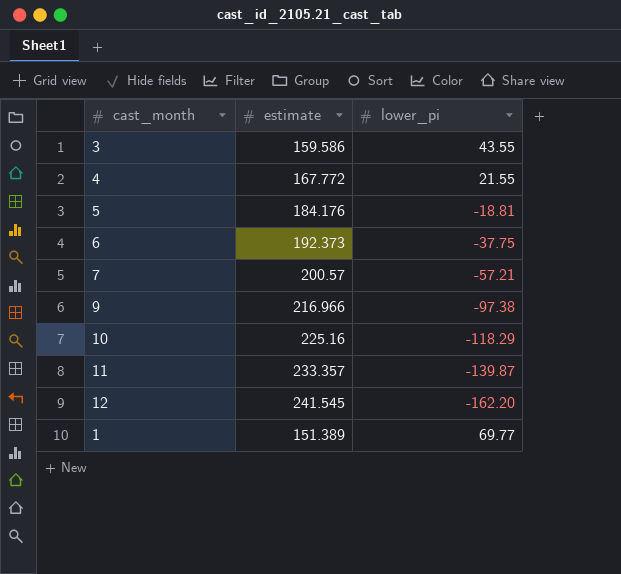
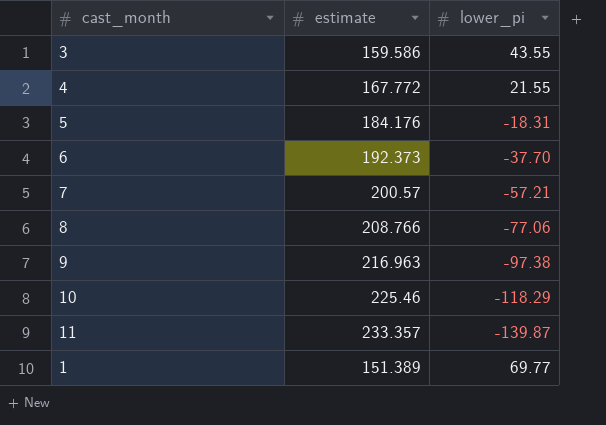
row 12: 241.545 | -162.20 -> none
5 | lower_pi: -18.81 -> -18.31
6 | lower_pi: -37.75 -> -37.70
row 8: none -> 208.766 | -77.06
9 | estimate: 216.966 -> 216.963
10 | estimate: 225.16 -> 225.46

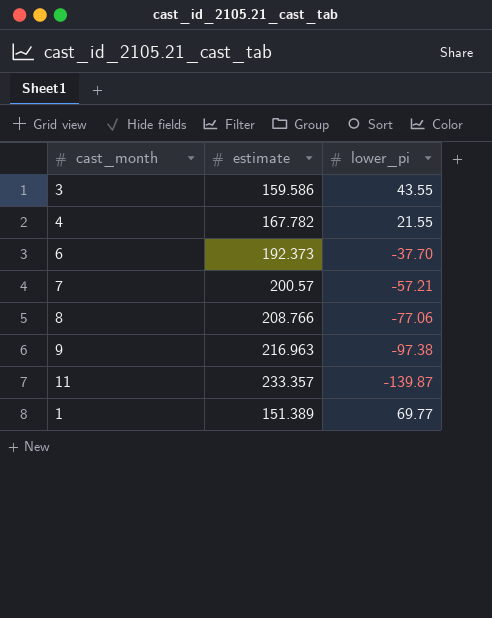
row 5: 184.176 | -18.31 -> none
row 10: 225.46 | -118.29 -> none
4 | estimate: 167.772 -> 167.782

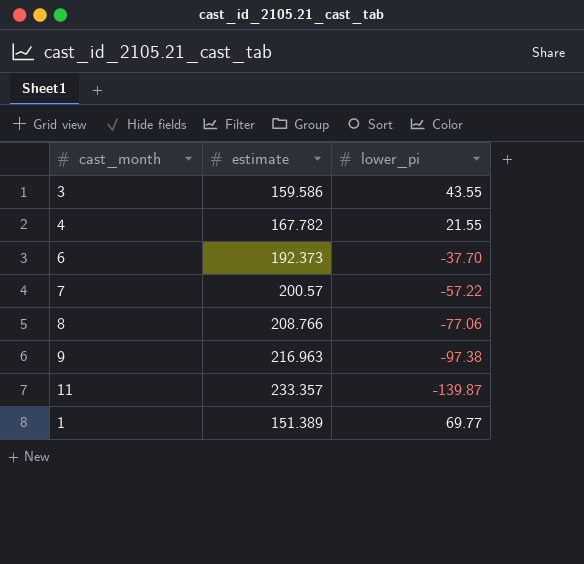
7 | lower_pi: -57.21 -> -57.22

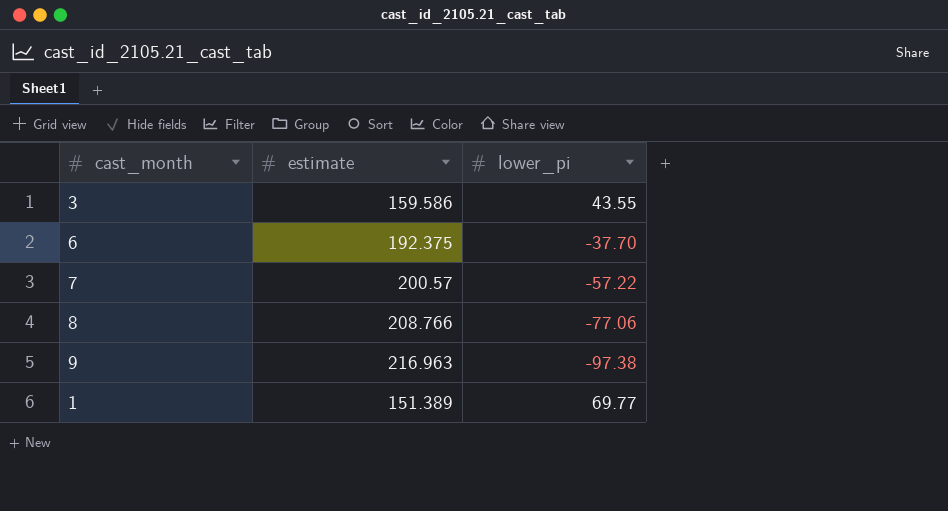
row 4: 167.782 | 21.55 -> none
row 11: 233.357 | -139.87 -> none
6 | estimate: 192.373 -> 192.375

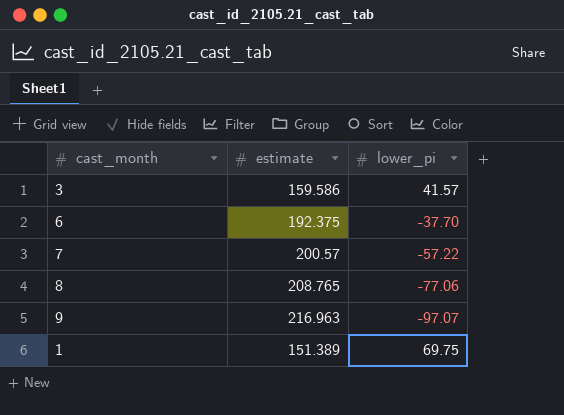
3 | lower_pi: 43.55 -> 41.57
8 | estimate: 208.766 -> 208.765
9 | lower_pi: -97.38 -> -97.07
1 | lower_pi: 69.77 -> 69.75

